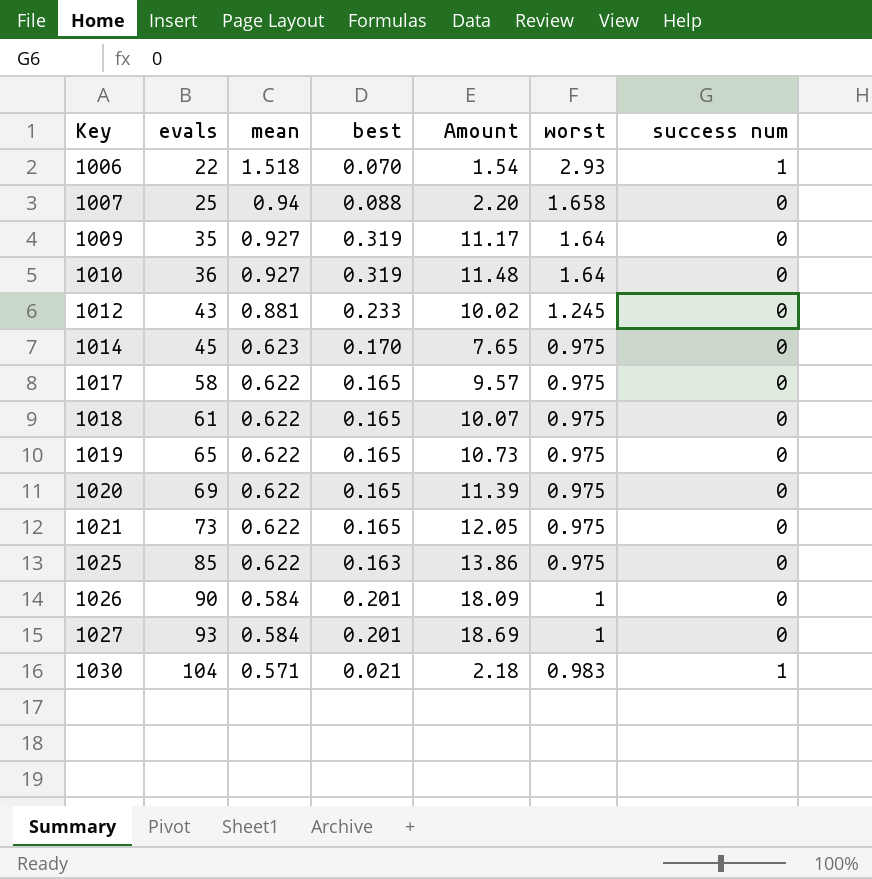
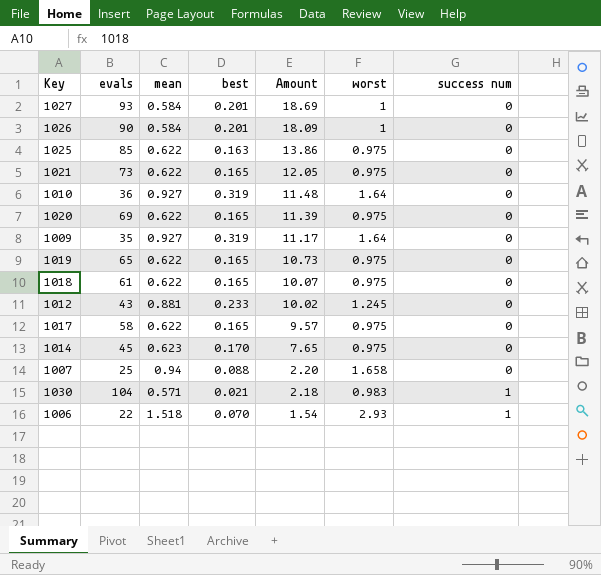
row order: Key ascending -> Amount descending

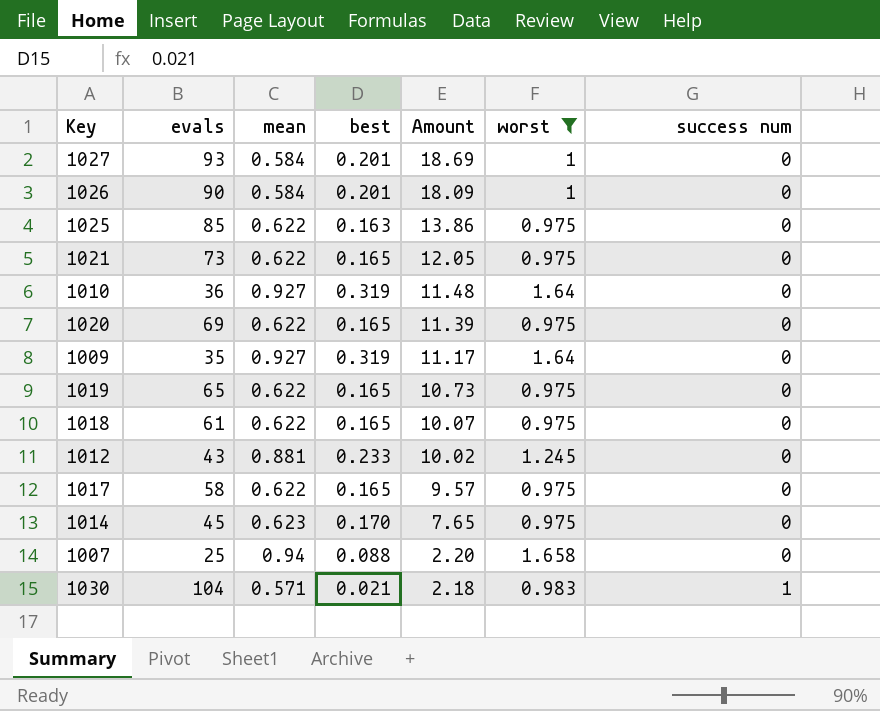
filter: none -> worst != 2.93

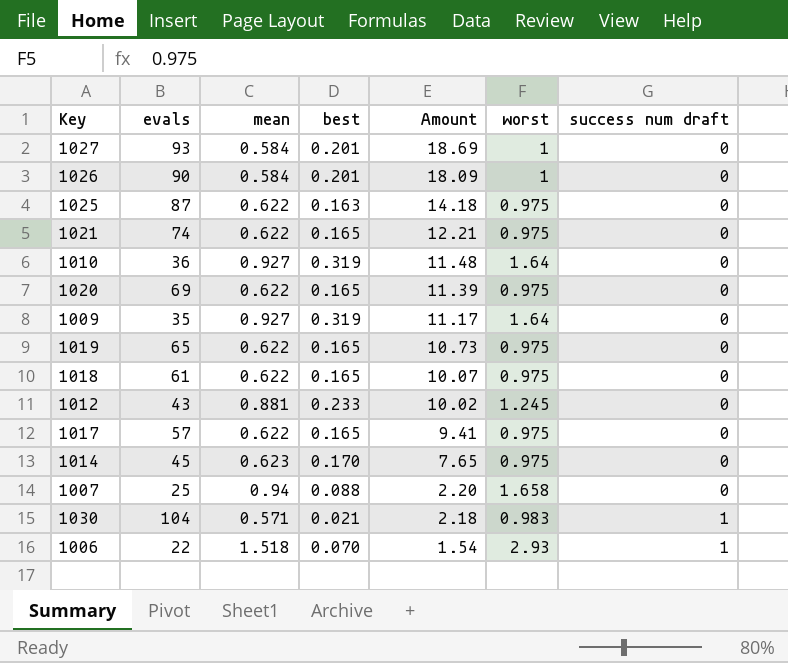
filter: worst != 2.93 -> none
column name: success num -> success num draft
1025 | evals: 85 -> 87
1025 | Amount: 13.86 -> 14.18
1021 | evals: 73 -> 74
1021 | Amount: 12.05 -> 12.21
1017 | evals: 58 -> 57
1017 | Amount: 9.57 -> 9.41

